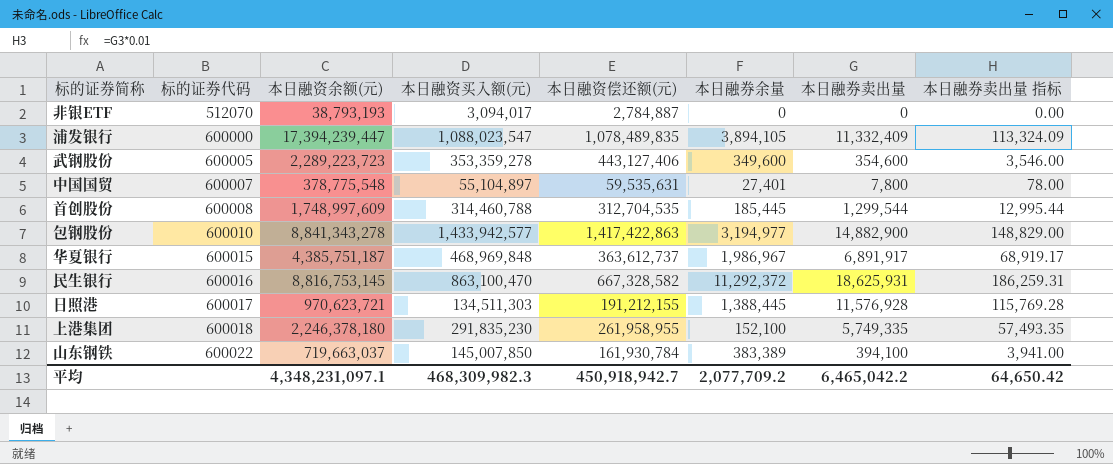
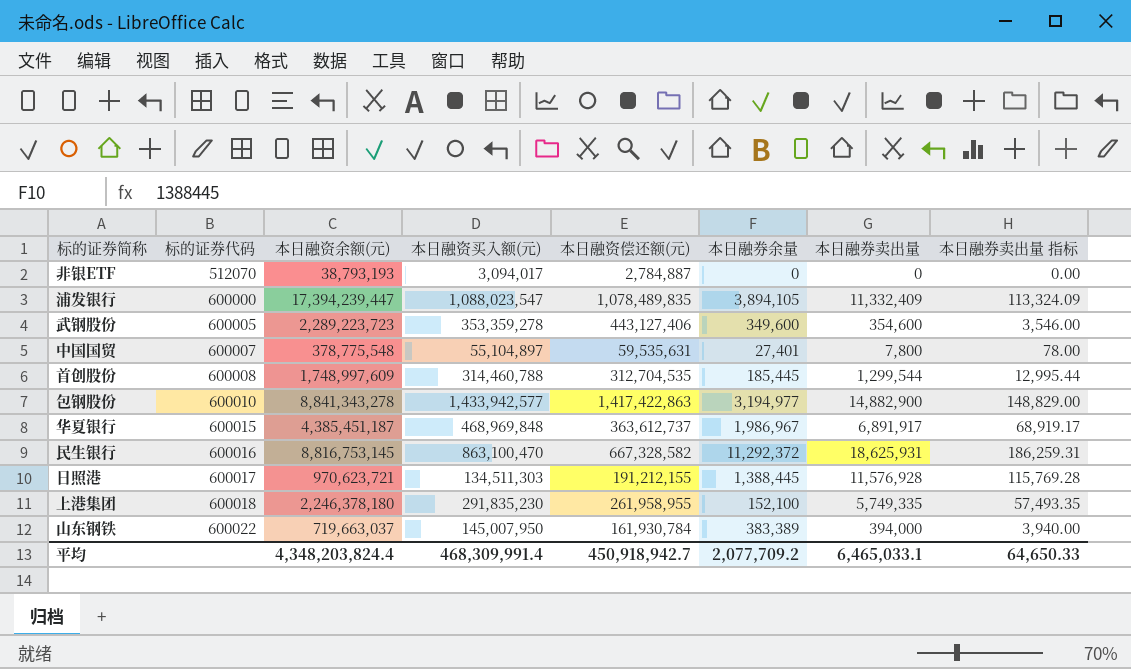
华夏银行 | 本日融资余额(元): 4,385,751,187 -> 4,385,451,187
山东钢铁 | 本日融资买入额(元): 145,007,850 -> 145,007,950
山东钢铁 | 本日融券卖出量: 394,100 -> 394,000
山东钢铁 | 本日融券卖出量 指标: 3,941.00 -> 3,940.00
平均 | 本日融资余额(元): 4,348,231,097.1 -> 4,348,203,824.4
平均 | 本日融资买入额(元): 468,309,982.3 -> 468,309,991.4
平均 | 本日融券卖出量: 6,465,042.2 -> 6,465,033.1
平均 | 本日融券卖出量 指标: 64,650.42 -> 64,650.33

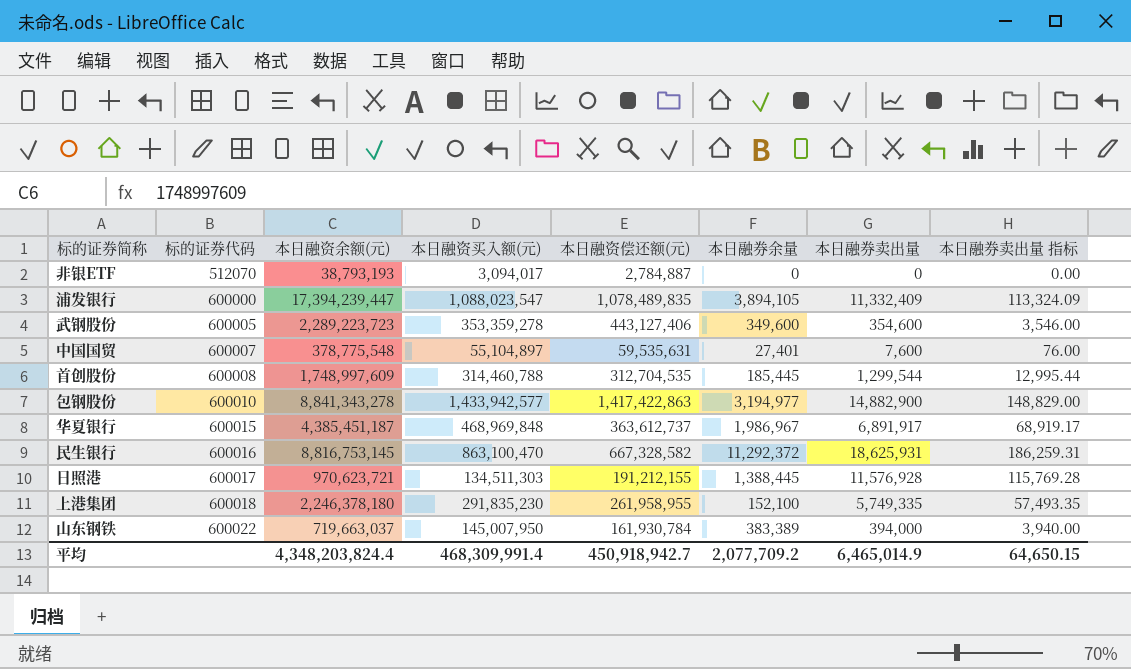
中国国贸 | 本日融券卖出量: 7,800 -> 7,600
中国国贸 | 本日融券卖出量 指标: 78.00 -> 76.00
平均 | 本日融券卖出量: 6,465,033.1 -> 6,465,014.9
平均 | 本日融券卖出量 指标: 64,650.33 -> 64,650.15

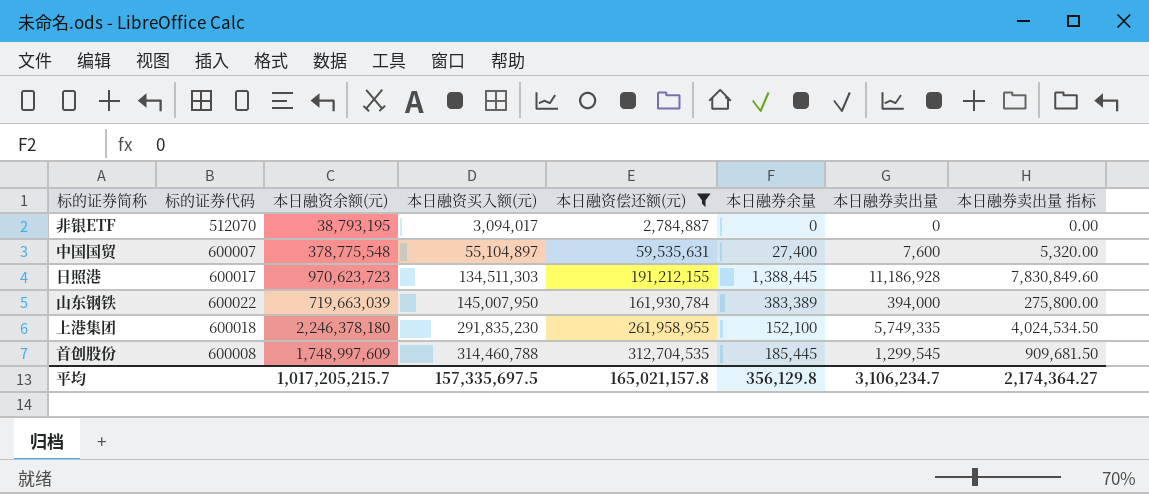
filter: none -> 本日融资偿还额(元) <= 312,704,535
row order: 标的证券代码 ascending -> 本日融资买入额(元) ascending
column 本日融券卖出量 指标 | formula: [本日融券卖出量] * 0.01 -> [本日融券卖出量] * 0.7
非银ETF | 本日融资余额(元): 38,793,193 -> 38,793,195
中国国贸 | 本日融券余量: 27,401 -> 27,400
日照港 | 本日融资余额(元): 970,623,721 -> 970,623,723
日照港 | 本日融券卖出量: 11,576,928 -> 11,186,928
山东钢铁 | 本日融资余额(元): 719,663,037 -> 719,663,039
首创股份 | 本日融券卖出量: 1,299,544 -> 1,299,545
平均 | 本日融资余额(元): 4,348,203,824.4 -> 1,017,205,215.7
平均 | 本日融资买入额(元): 468,309,991.4 -> 157,335,697.5
平均 | 本日融资偿还额(元): 450,918,942.7 -> 165,021,157.8
平均 | 本日融券余量: 2,077,709.2 -> 356,129.8
平均 | 本日融券卖出量: 6,465,014.9 -> 3,106,234.7
平均 | 本日融券卖出量 指标: 64,650.15 -> 2,174,364.27

